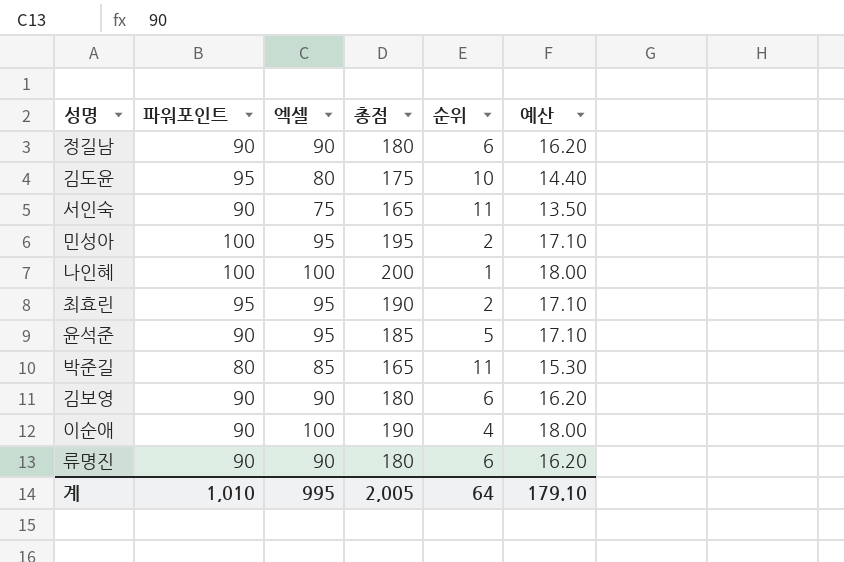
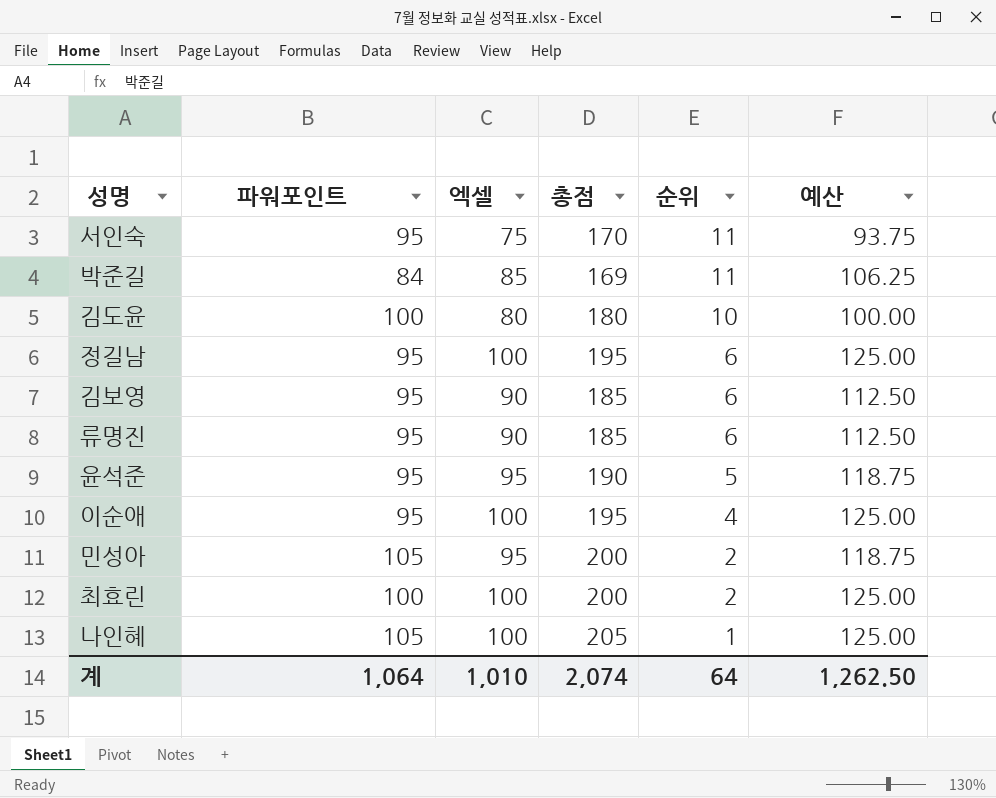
row order: none -> 순위 descending
column 예산 | formula: [엑셀] * 0.18 -> [엑셀] * 1.25
서인숙 | 파워포인트: 90 -> 95
서인숙 | 총점: 165 -> 170
박준길 | 파워포인트: 80 -> 84
박준길 | 총점: 165 -> 169
김도윤 | 파워포인트: 95 -> 100
김도윤 | 총점: 175 -> 180
정길남 | 파워포인트: 90 -> 95
정길남 | 엑셀: 90 -> 100
정길남 | 총점: 180 -> 195
김보영 | 파워포인트: 90 -> 95
김보영 | 총점: 180 -> 185
류명진 | 파워포인트: 90 -> 95
류명진 | 총점: 180 -> 185
윤석준 | 파워포인트: 90 -> 95
윤석준 | 총점: 185 -> 190
이순애 | 파워포인트: 90 -> 95
이순애 | 총점: 190 -> 195
민성아 | 파워포인트: 100 -> 105
민성아 | 총점: 195 -> 200
최효린 | 파워포인트: 95 -> 100
최효린 | 엑셀: 95 -> 100
최효린 | 총점: 190 -> 200
나인혜 | 파워포인트: 100 -> 105
나인혜 | 총점: 200 -> 205
계 | 파워포인트: 1,010 -> 1,064
계 | 엑셀: 995 -> 1,010
계 | 총점: 2,005 -> 2,074
계 | 예산: 179.10 -> 1,262.50

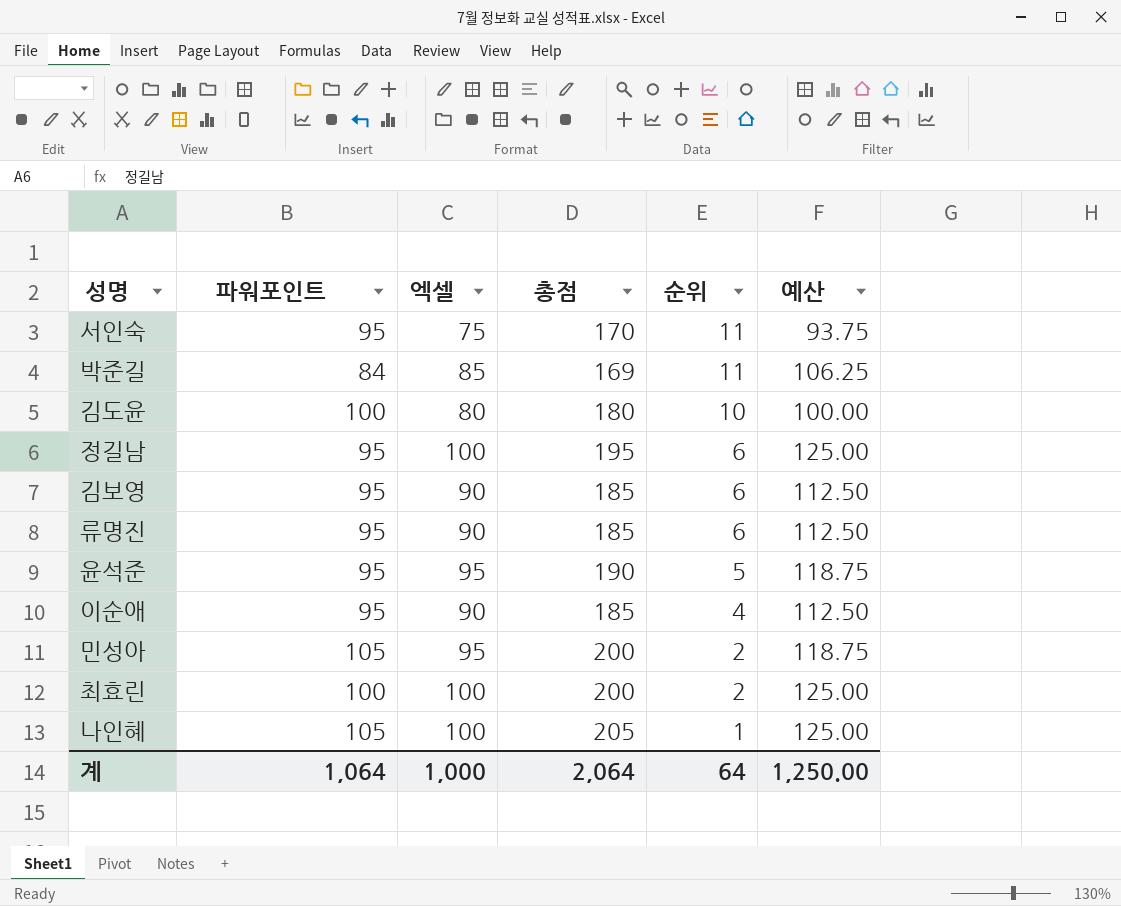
이순애 | 엑셀: 100 -> 90
이순애 | 총점: 195 -> 185
이순애 | 예산: 125.00 -> 112.50
계 | 엑셀: 1,010 -> 1,000
계 | 총점: 2,074 -> 2,064
계 | 예산: 1,262.50 -> 1,250.00

